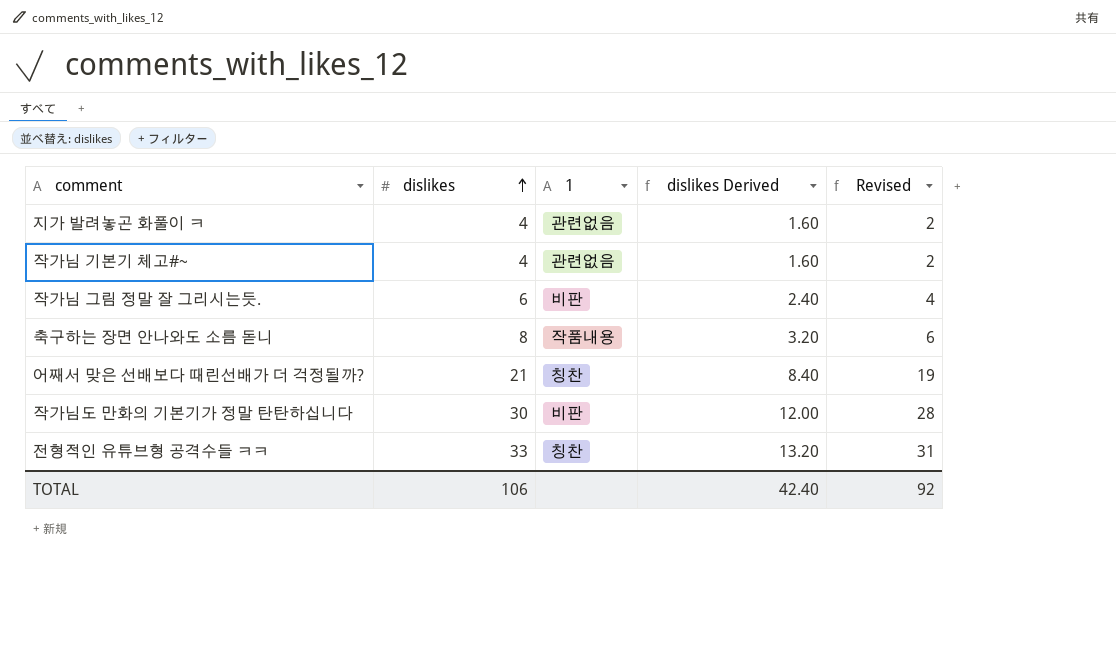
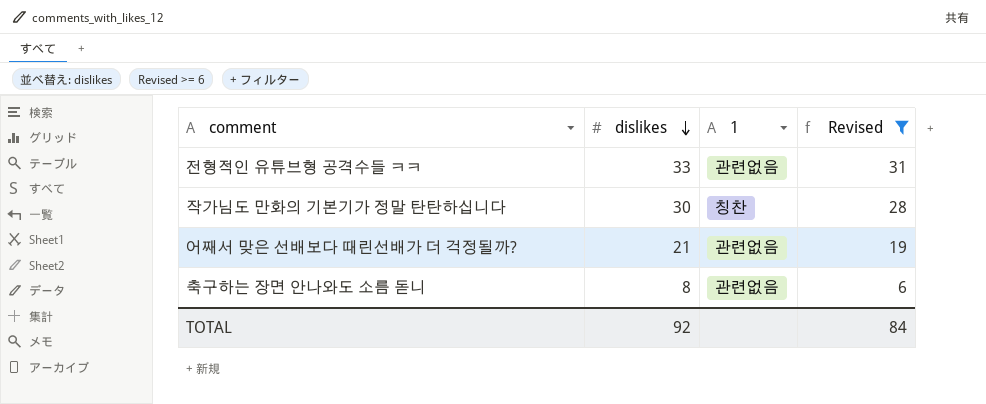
filter: none -> Revised >= 6
row order: dislikes ascending -> dislikes descending
column dislikes Derived | formula: [dislikes] * 0.4 -> none
전형적인 유튜브형 공격수들 ㅋㅋ | 1: 칭찬 -> 관련없음
작가님도 만화의 기본기가 정말 탄탄하십니다 | 1: 비판 -> 칭찬
어째서 맞은 선배보다 때린선배가 더 걱정될까? | 1: 칭찬 -> 관련없음
축구하는 장면 안나와도 소름 돋니 | 1: 작품내용 -> 관련없음
TOTAL | dislikes: 106 -> 92
TOTAL | Revised: 92 -> 84

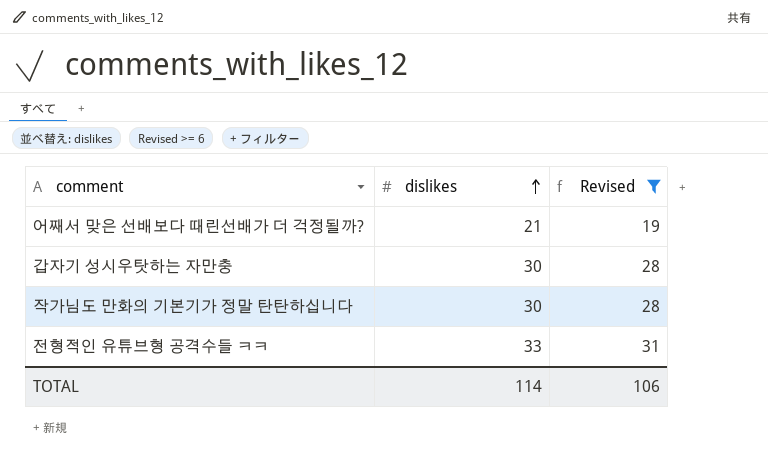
row order: dislikes descending -> dislikes ascending
column 1 | position: 3 -> none
row 축구하는 장면 안나와도 소름 돋니: 8 | 관련없음 | 6 -> none
row 갑자기 성시우탓하는 자만충: none -> 30 | 28
TOTAL | dislikes: 92 -> 114
TOTAL | Revised: 84 -> 106

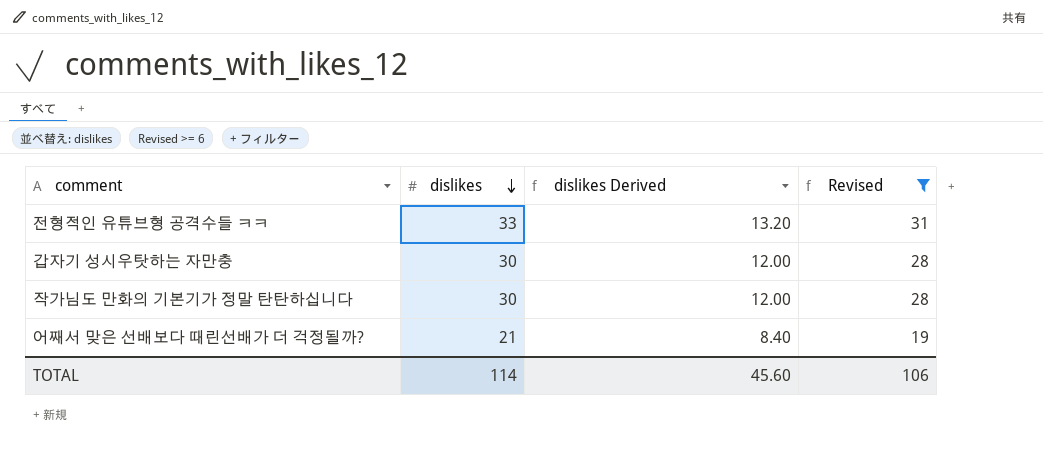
row order: dislikes ascending -> dislikes descending
column dislikes Derived | formula: none -> [dislikes] * 0.4

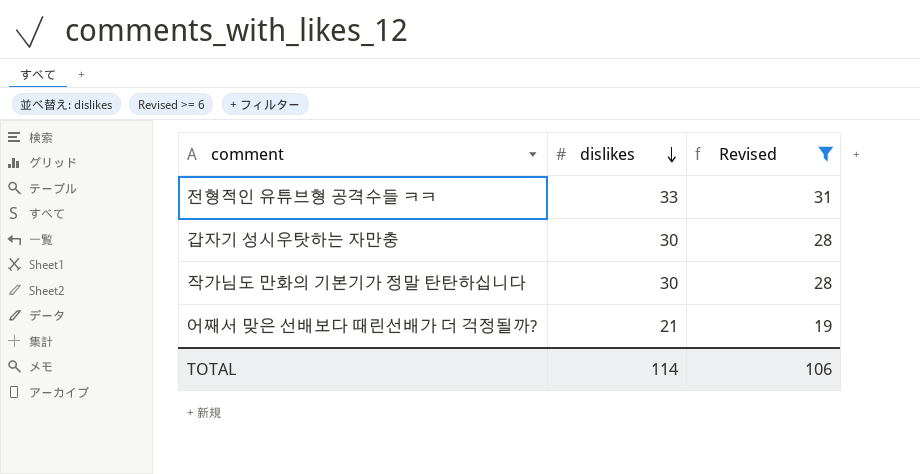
column dislikes Derived | formula: [dislikes] * 0.4 -> none

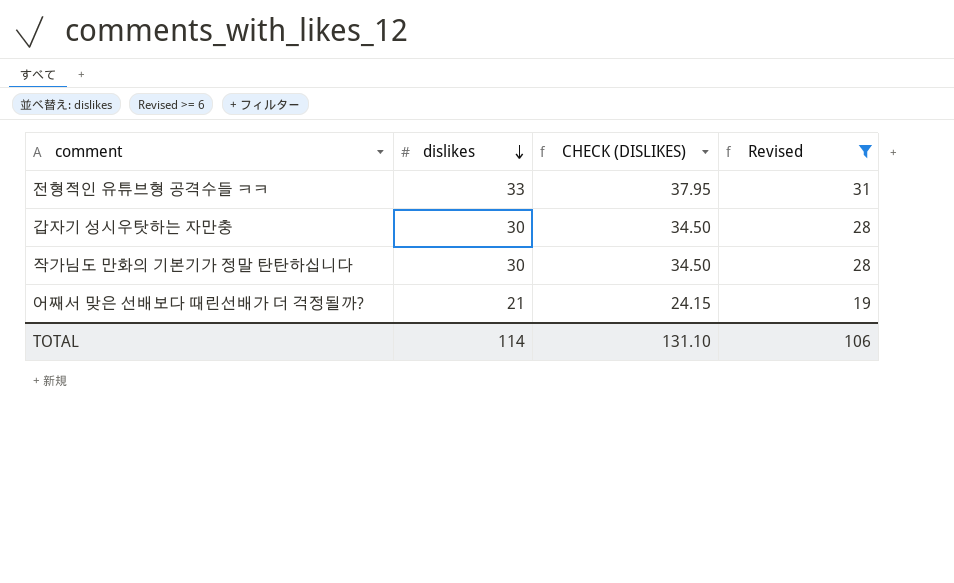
column CHECK (DISLIKES) | formula: none -> [dislikes] * 1.15

